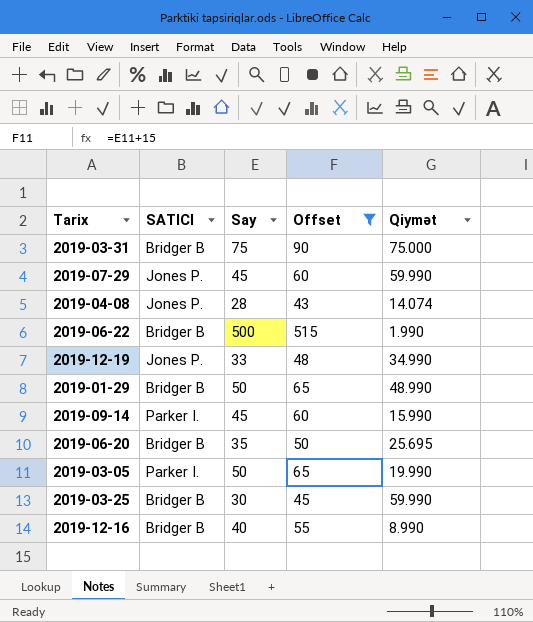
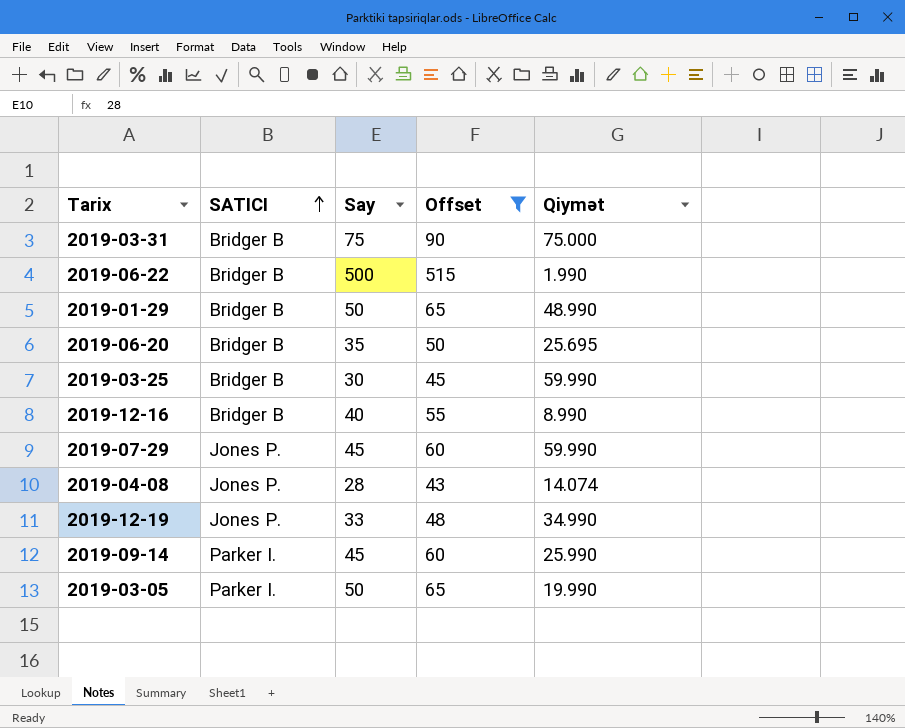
row order: none -> SATICI ascending
2019-09-14 | Qiymət: 15.990 -> 25.990

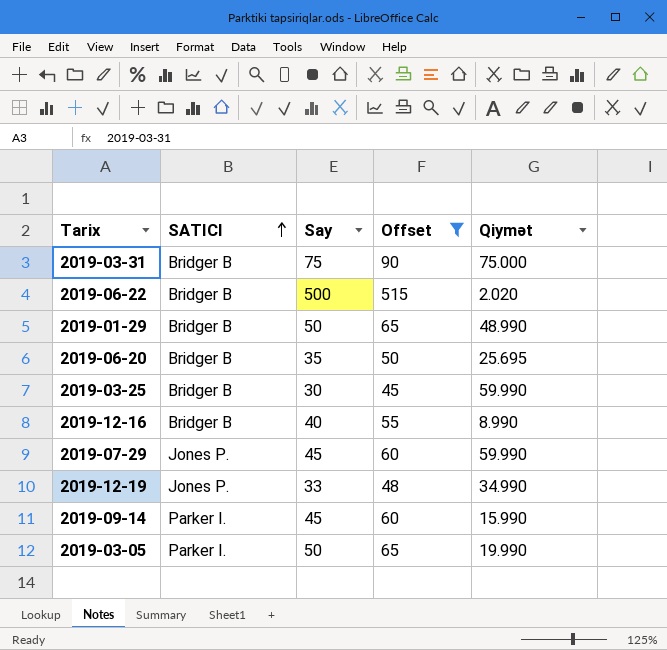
row 2019-04-08: Jones P. | 28 | 43 | 14.074 -> none
2019-06-22 | Qiymət: 1.990 -> 2.020
2019-09-14 | Qiymət: 25.990 -> 15.990

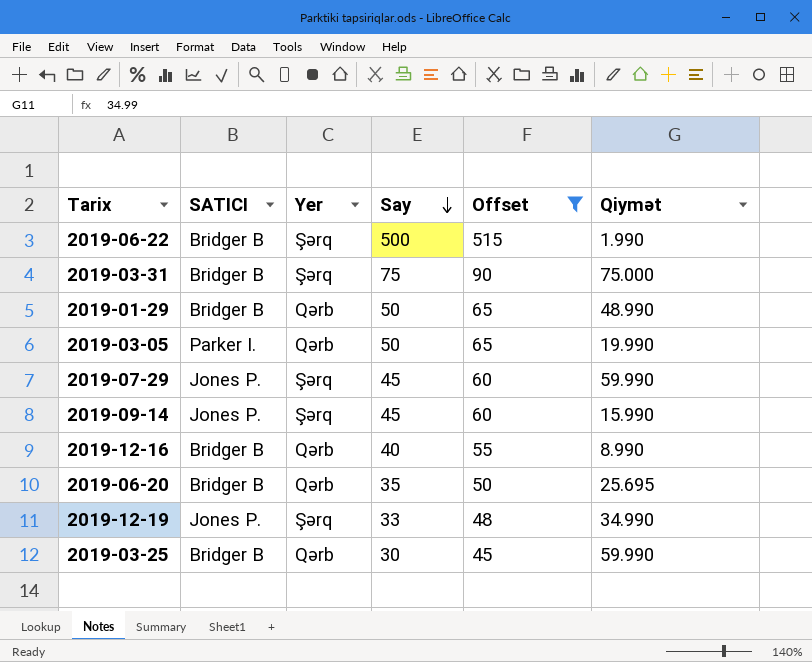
row order: SATICI ascending -> Say descending
column Yer | position: none -> 3
2019-06-22 | Qiymət: 2.020 -> 1.990
2019-09-14 | SATICI: Parker I. -> Jones P.

